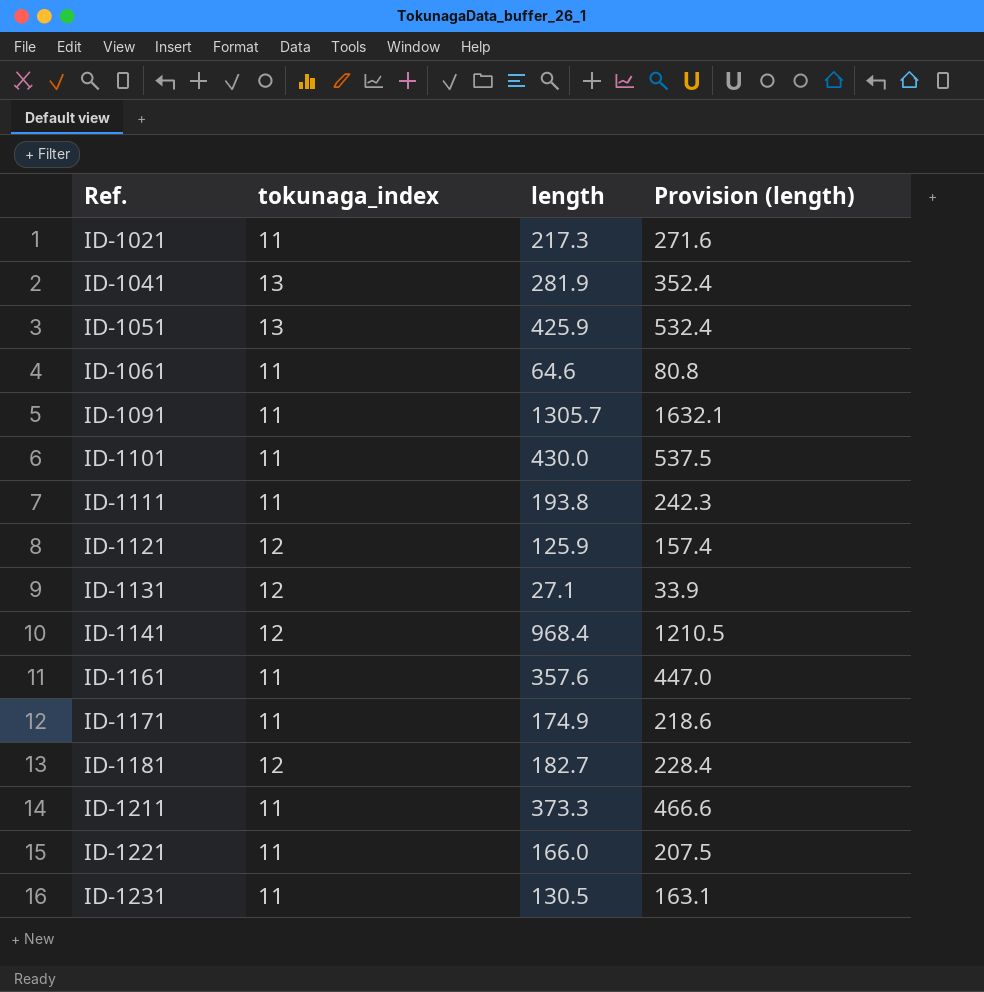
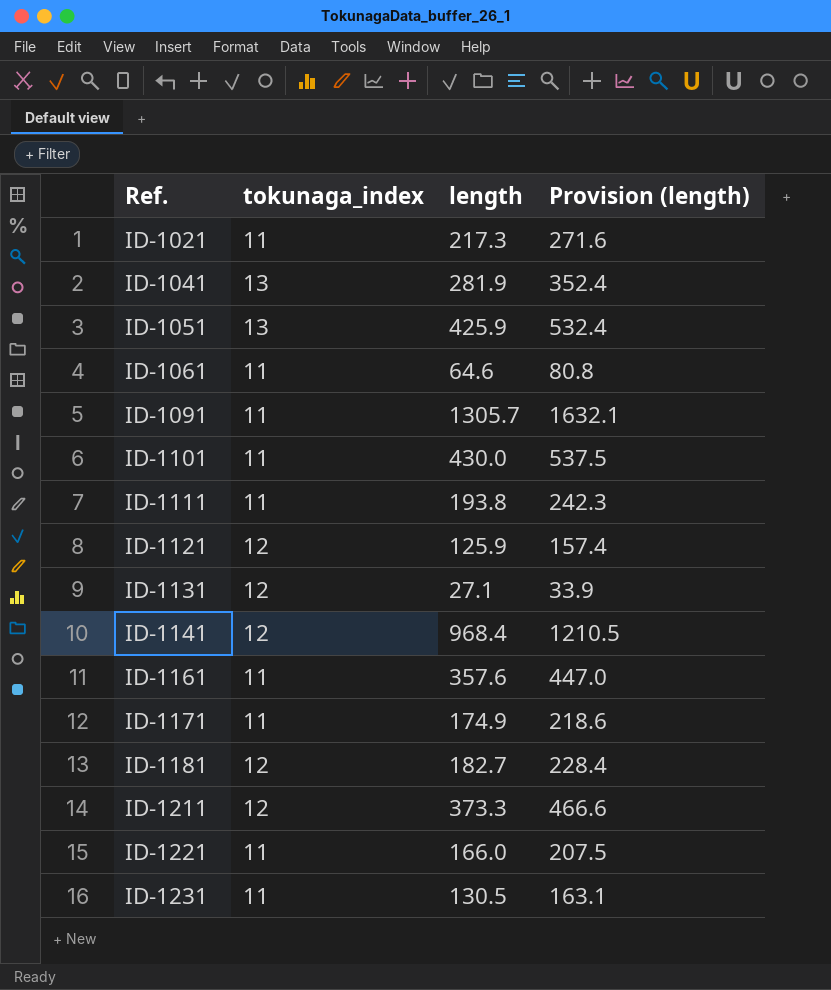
ID-1211 | tokunaga_index: 11 -> 12

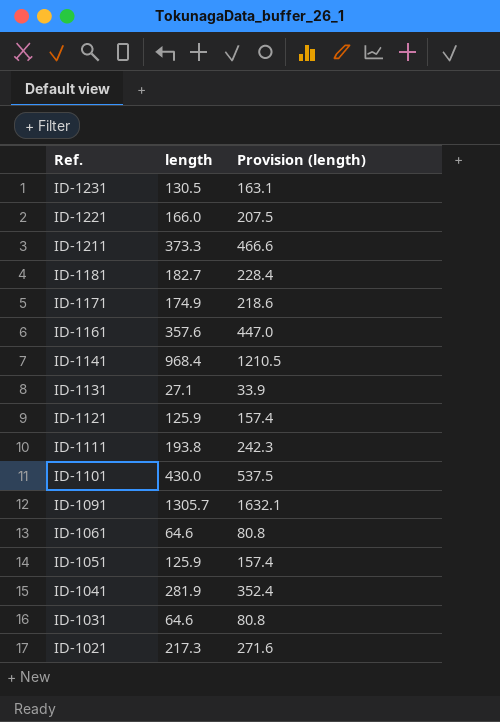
row order: Ref. ascending -> Ref. descending
column tokunaga_index | position: 2 -> none
ID-1051 | length: 425.9 -> 125.9
ID-1051 | Provision (length): 532.4 -> 157.4
row ID-1031: none -> 64.6 | 80.8

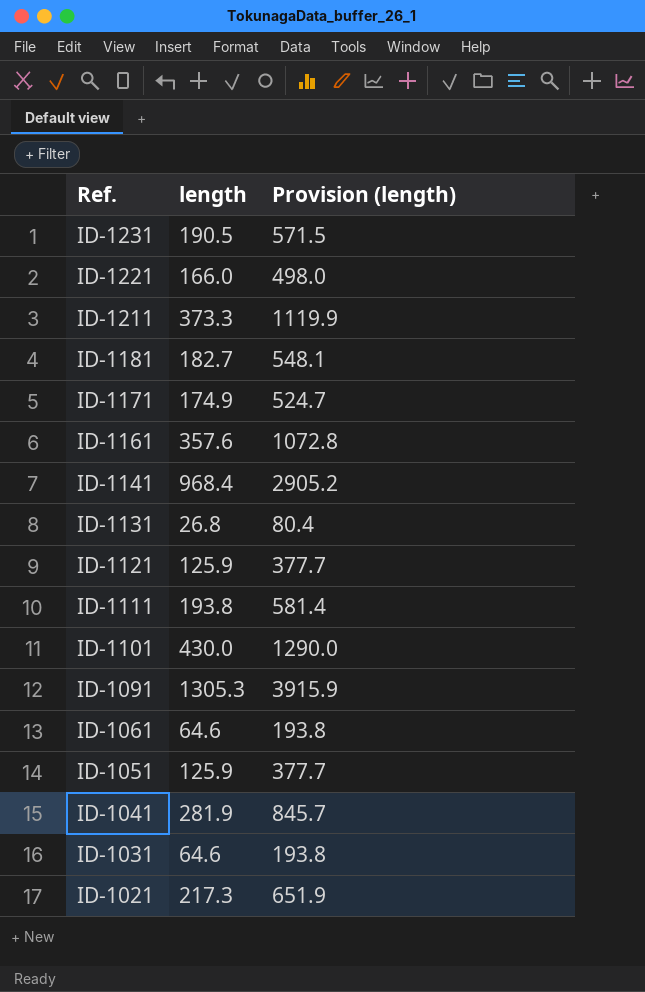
column Provision (length) | formula: [length] * 1.25 -> [length] * 3
ID-1231 | length: 130.5 -> 190.5
ID-1131 | length: 27.1 -> 26.8
ID-1091 | length: 1305.7 -> 1305.3

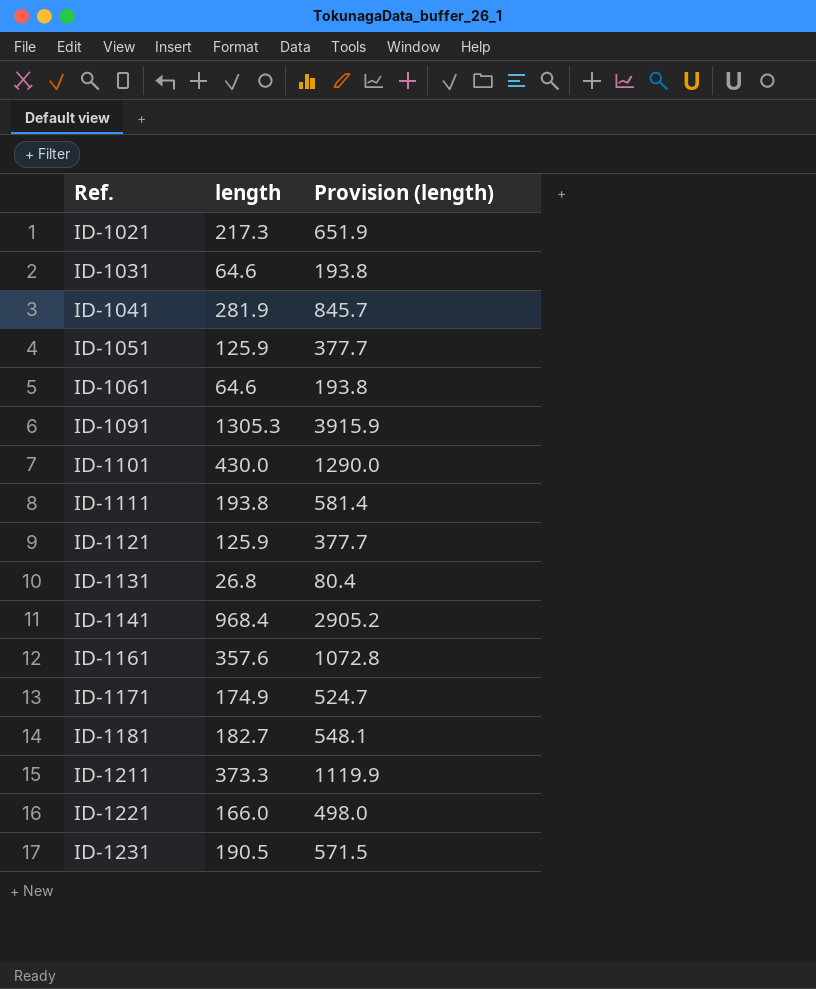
row order: Ref. descending -> Ref. ascending

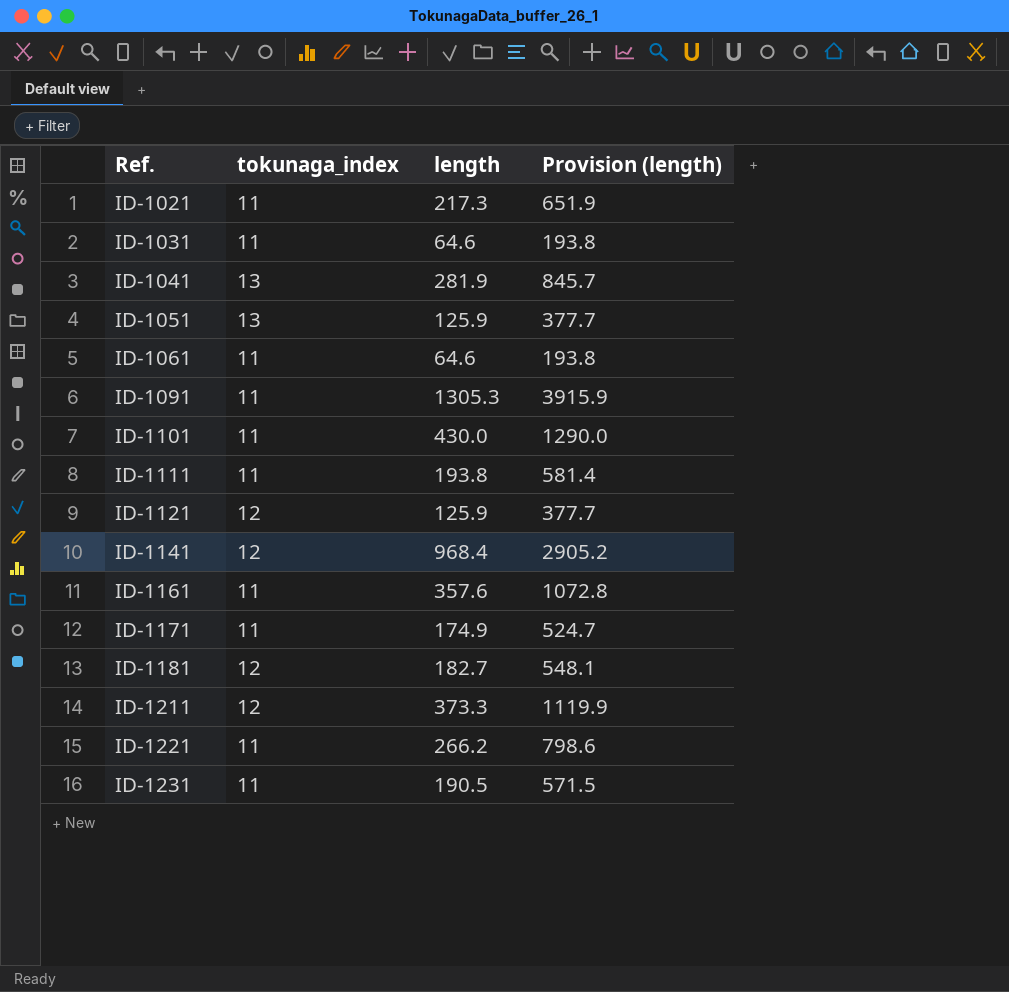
column tokunaga_index | position: none -> 2
row ID-1131: 26.8 | 80.4 -> none
ID-1221 | length: 166.0 -> 266.2
ID-1221 | Provision (length): 498.0 -> 798.6

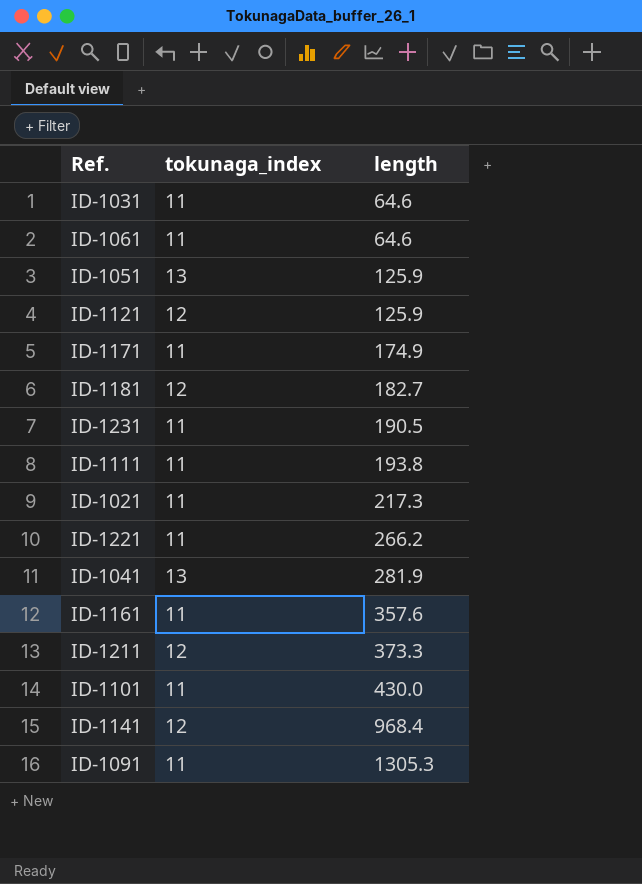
row order: Ref. ascending -> length ascending
column Provision (length) | formula: [length] * 3 -> none

